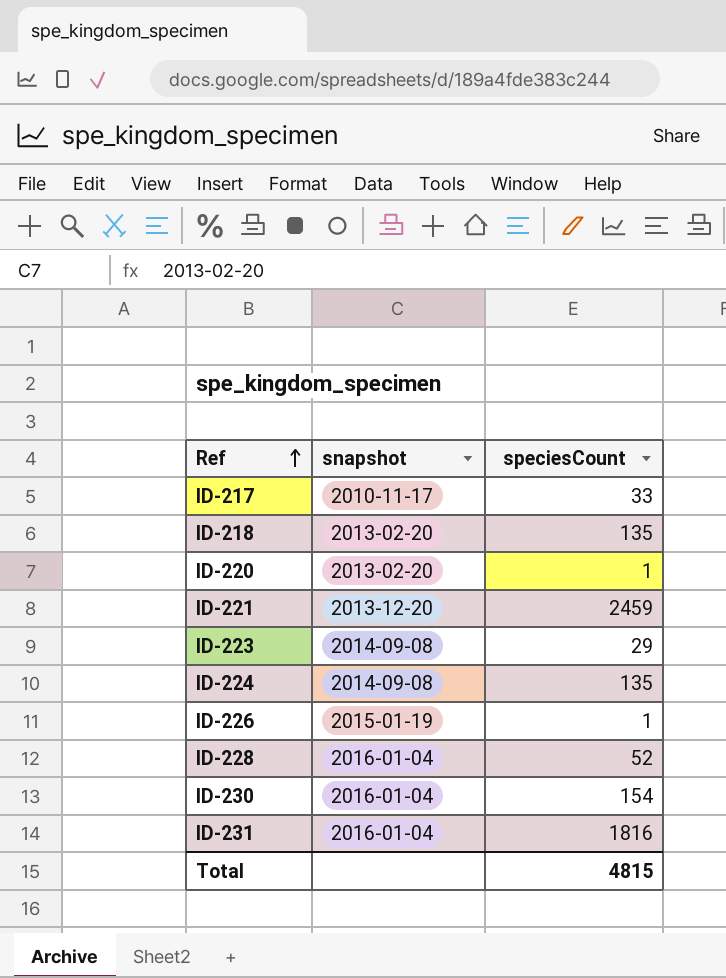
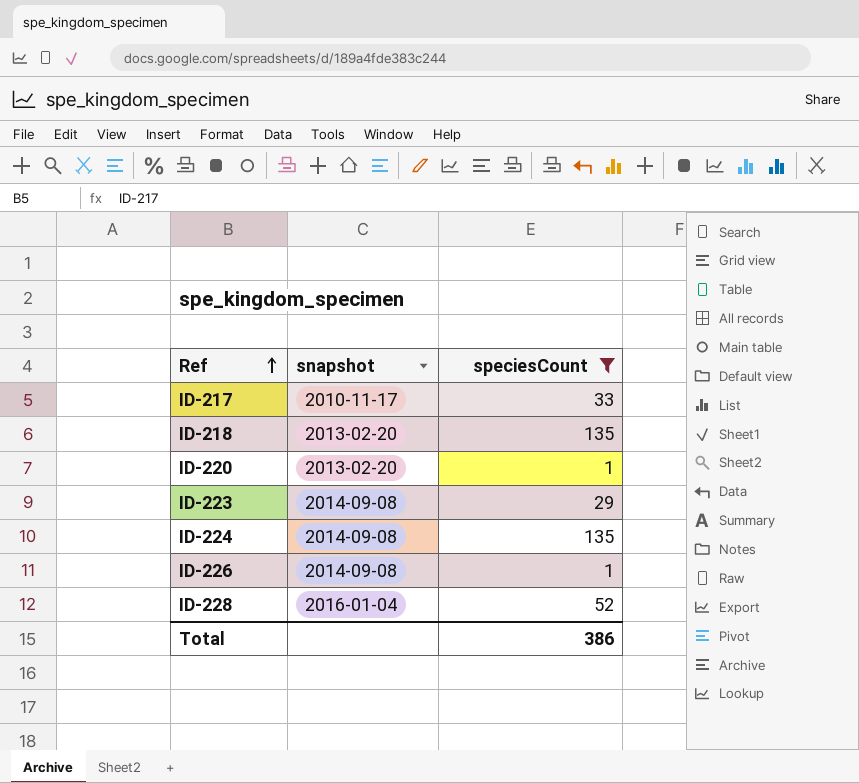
filter: none -> speciesCount <= 135
ID-226 | snapshot: 2015-01-19 -> 2014-09-08
Total | speciesCount: 4815 -> 386

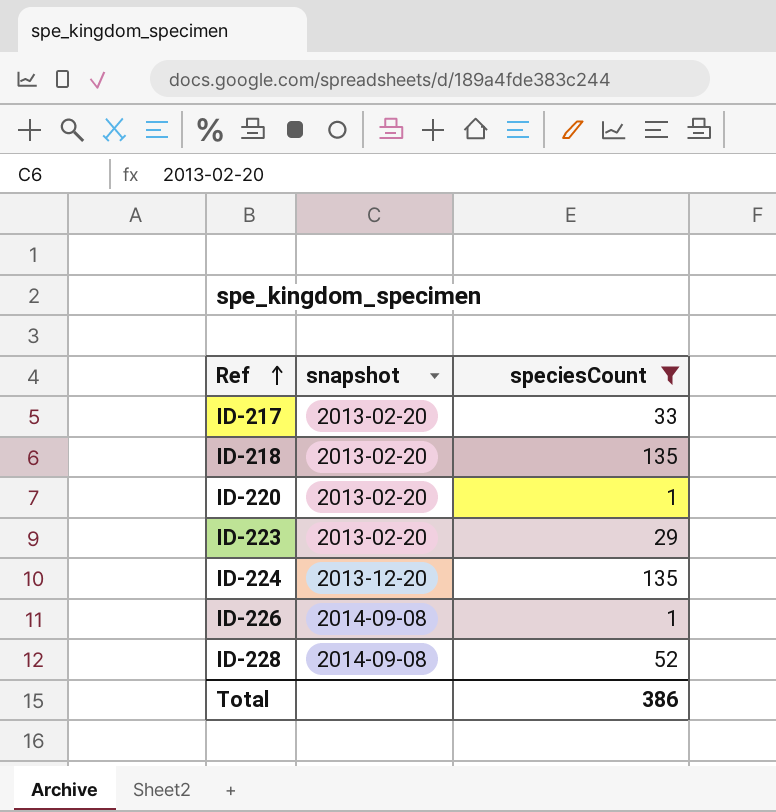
ID-217 | snapshot: 2010-11-17 -> 2013-02-20
ID-223 | snapshot: 2014-09-08 -> 2013-02-20
ID-224 | snapshot: 2014-09-08 -> 2013-12-20
ID-228 | snapshot: 2016-01-04 -> 2014-09-08

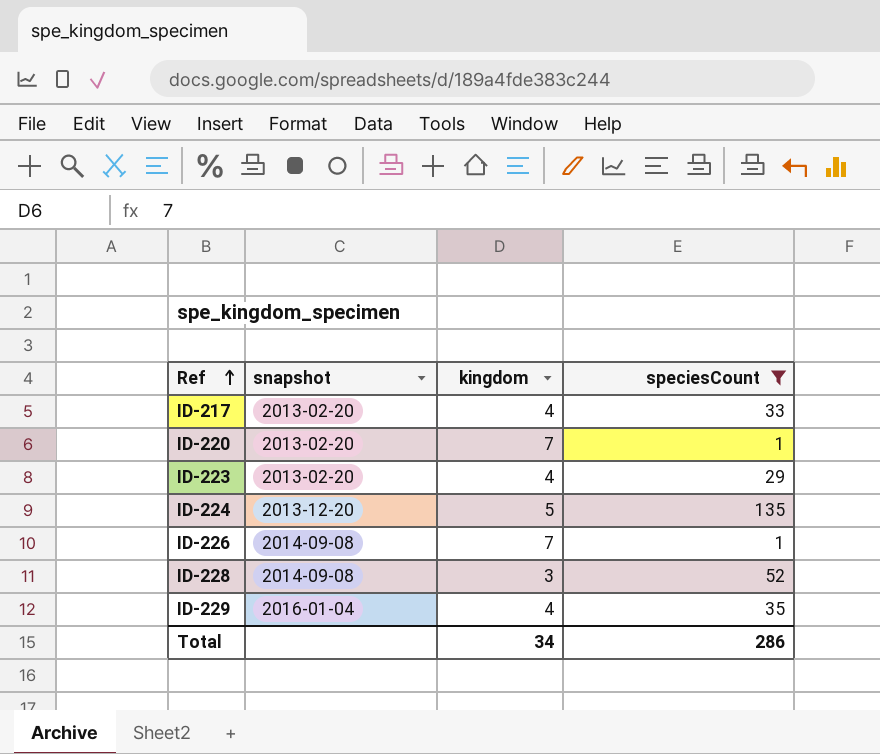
column kingdom | position: none -> 3
row ID-218: 2013-02-20 | 135 -> none
row ID-229: none -> 2016-01-04 | 4 | 35
Total | speciesCount: 386 -> 286

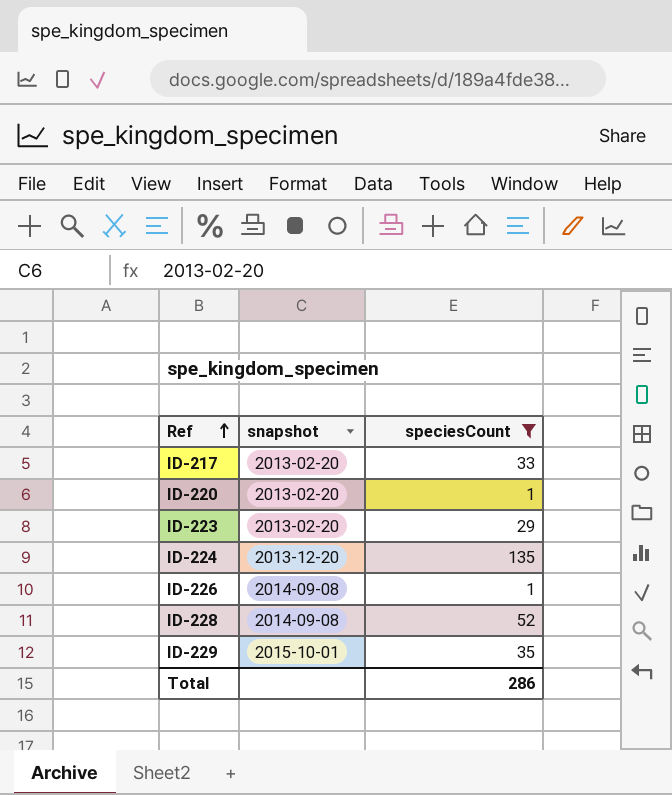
column kingdom | position: 3 -> none
ID-229 | snapshot: 2016-01-04 -> 2015-10-01

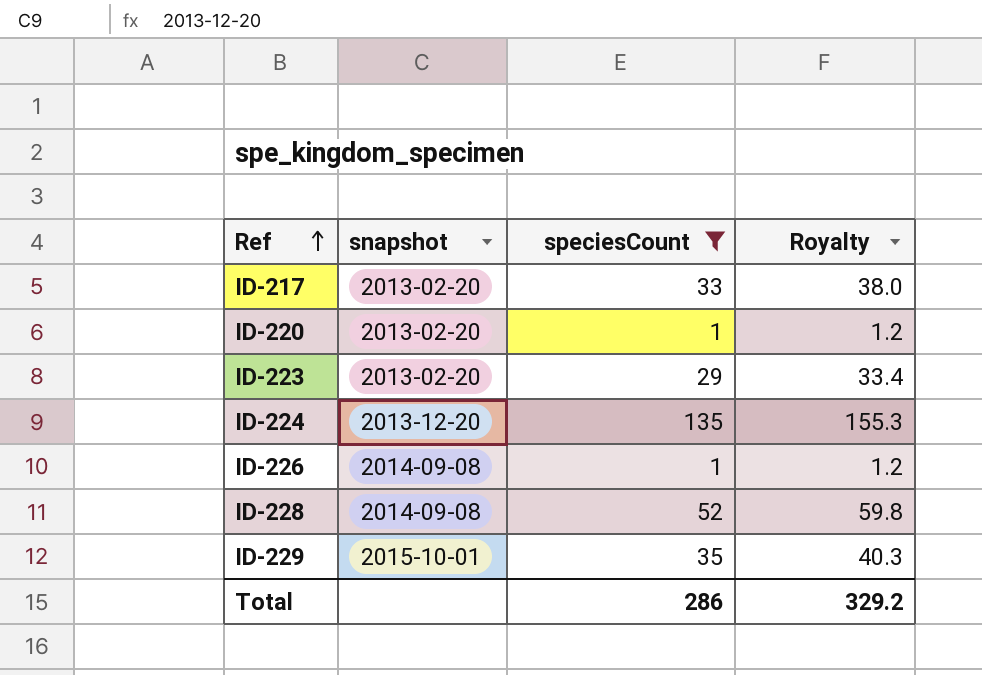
column Royalty | formula: none -> [speciesCount] * 1.15

